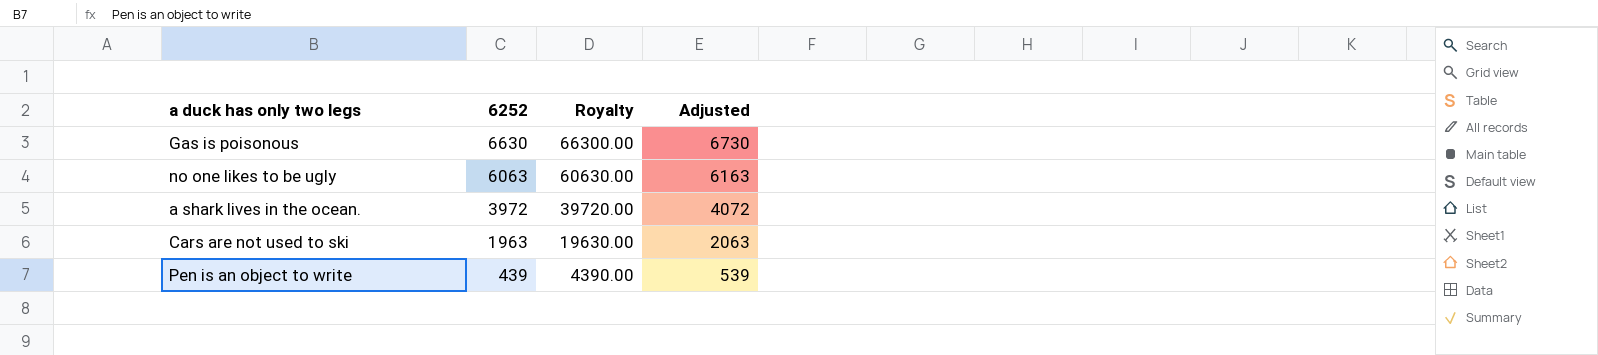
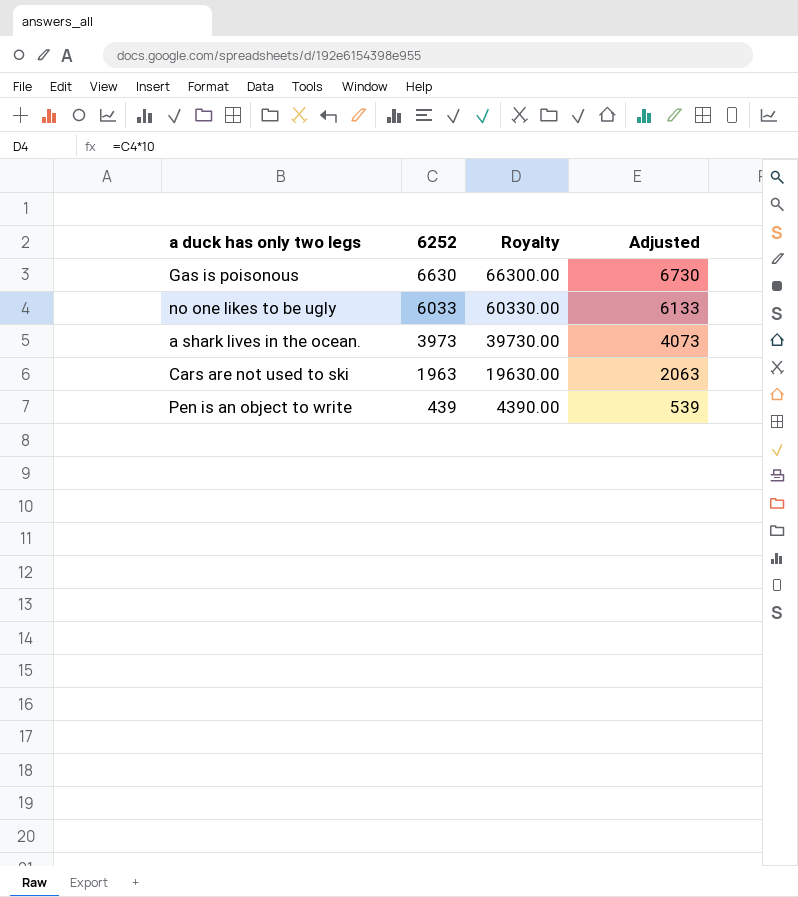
no one likes to be ugly | 6252: 6063 -> 6033
no one likes to be ugly | Royalty: 60630.00 -> 60330.00
no one likes to be ugly | Adjusted: 6163 -> 6133
a shark lives in the ocean. | 6252: 3972 -> 3973
a shark lives in the ocean. | Royalty: 39720.00 -> 39730.00
a shark lives in the ocean. | Adjusted: 4072 -> 4073

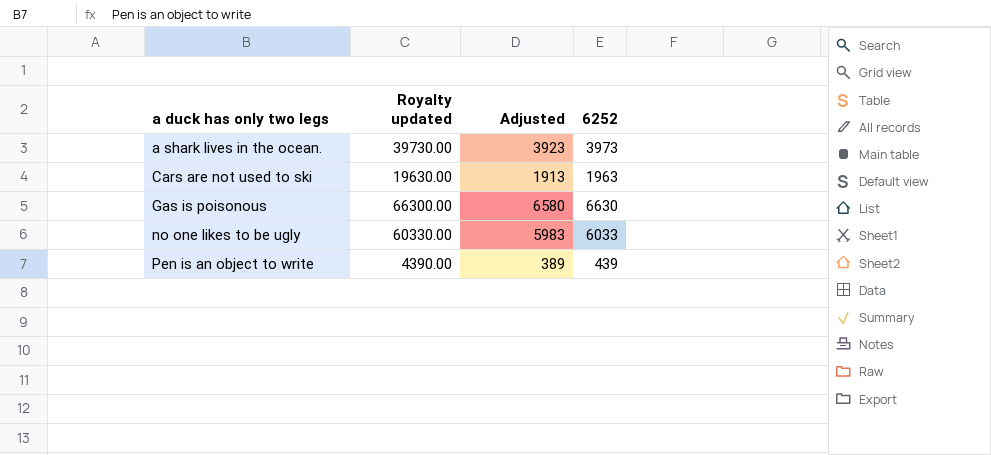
row order: 6252 descending -> a duck has only two legs ascending
column name: Royalty -> Royalty updated
column Adjusted | formula: [6252] + 100 -> [6252] - 50
column 6252 | position: 2 -> 4

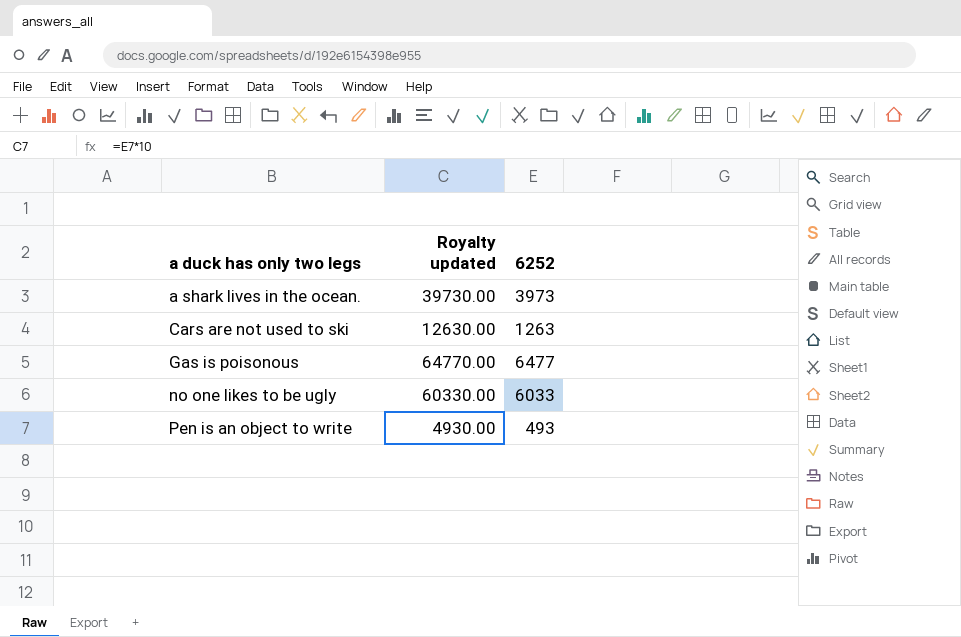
column Adjusted | formula: [6252] - 50 -> none
Cars are not used to ski | Royalty updated: 19630.00 -> 12630.00
Cars are not used to ski | 6252: 1963 -> 1263
Gas is poisonous | Royalty updated: 66300.00 -> 64770.00
Gas is poisonous | 6252: 6630 -> 6477
Pen is an object to write | Royalty updated: 4390.00 -> 4930.00
Pen is an object to write | 6252: 439 -> 493

